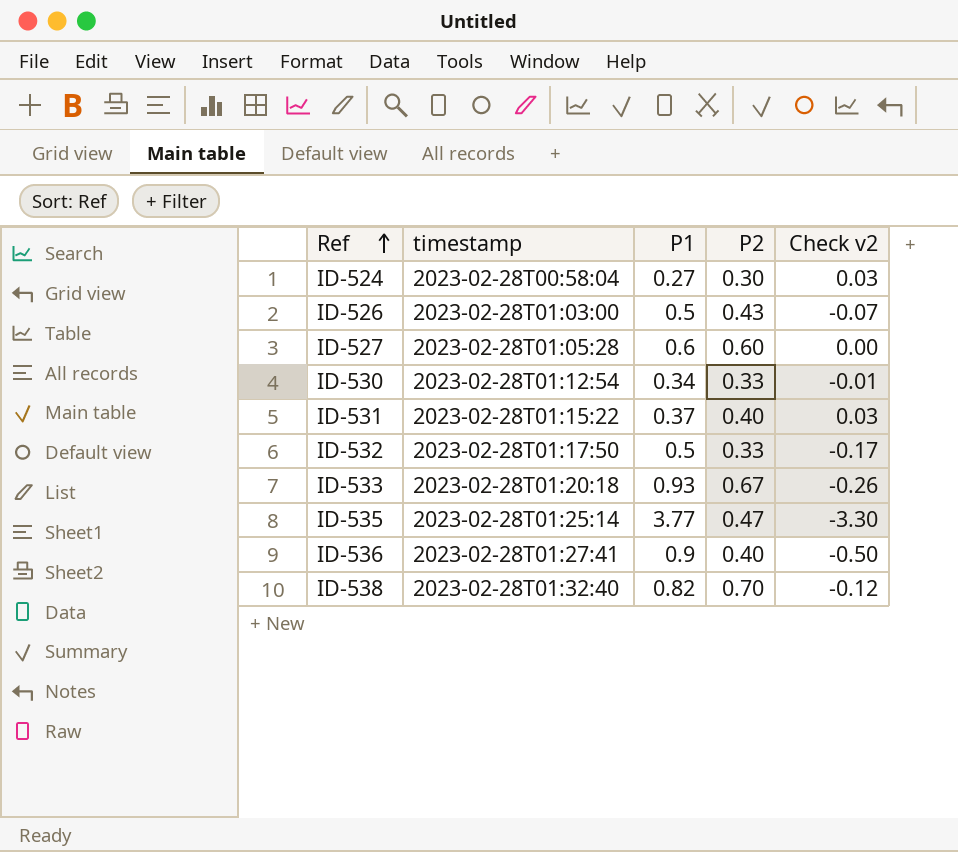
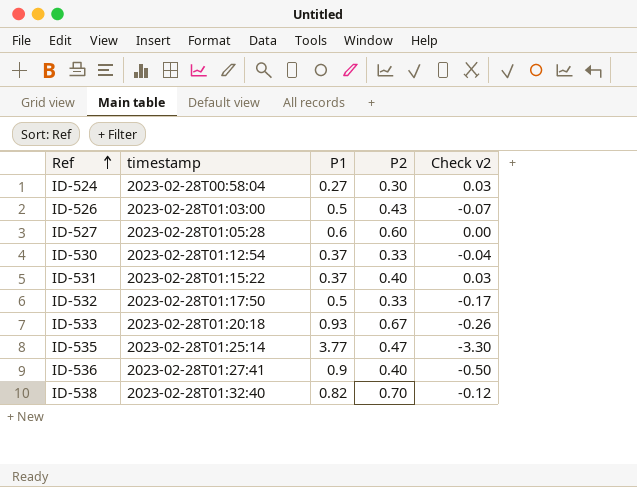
ID-530 | P1: 0.34 -> 0.37
ID-530 | Check v2: -0.01 -> -0.04

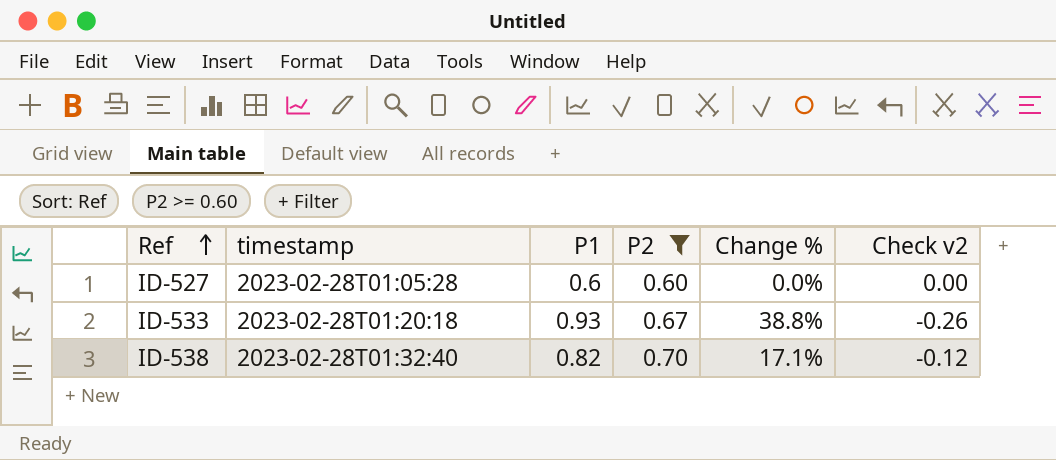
filter: none -> P2 >= 0.60
column Change % | formula: none -> ([P1] - [P2]) / [P2]

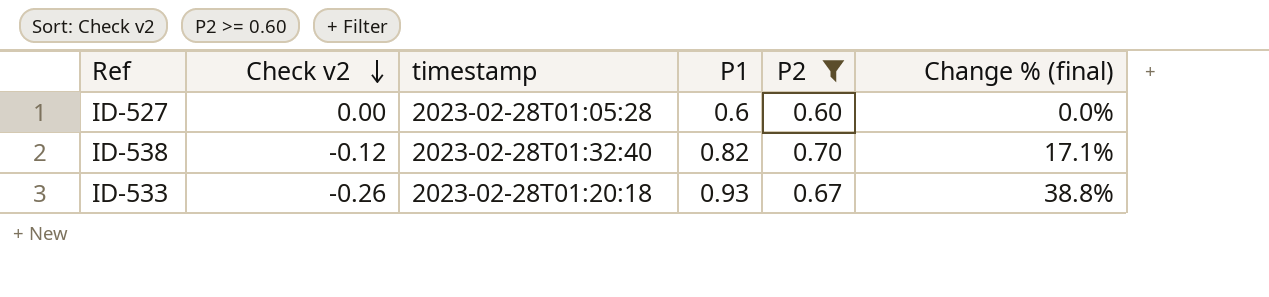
row order: Ref ascending -> Check v2 descending
column Check v2 | position: 6 -> 2
column name: Change % -> Change % (final)

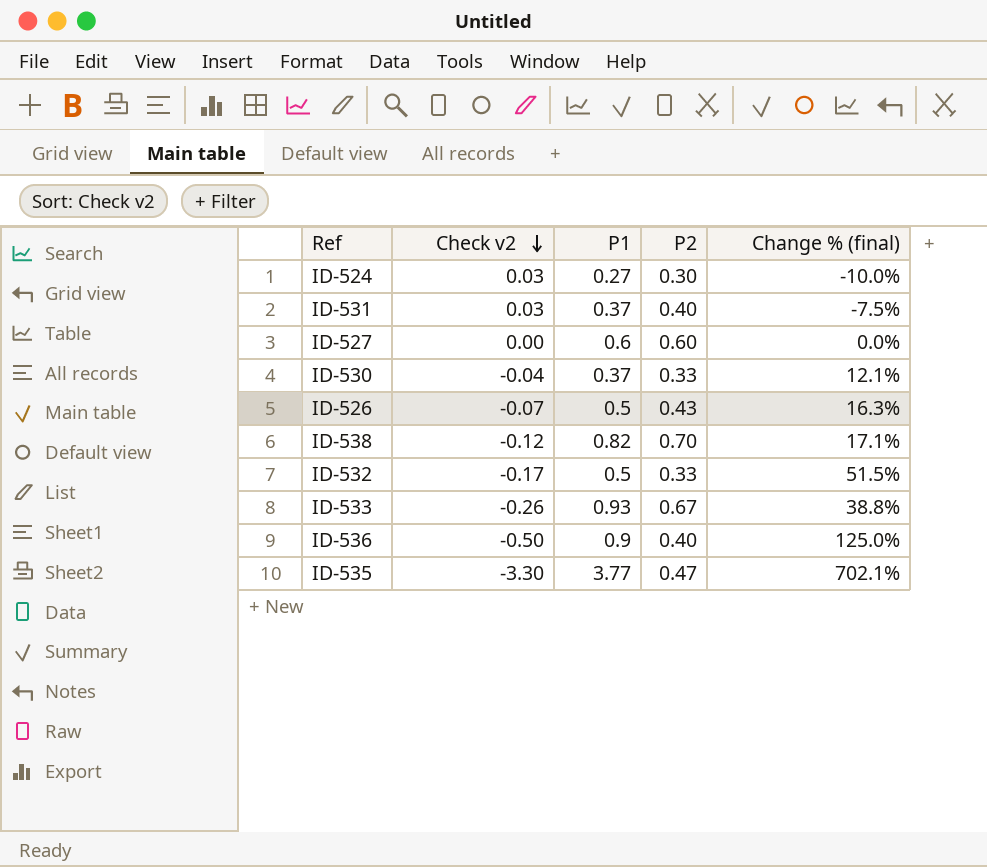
filter: P2 >= 0.60 -> none
column timestamp | position: 3 -> none

